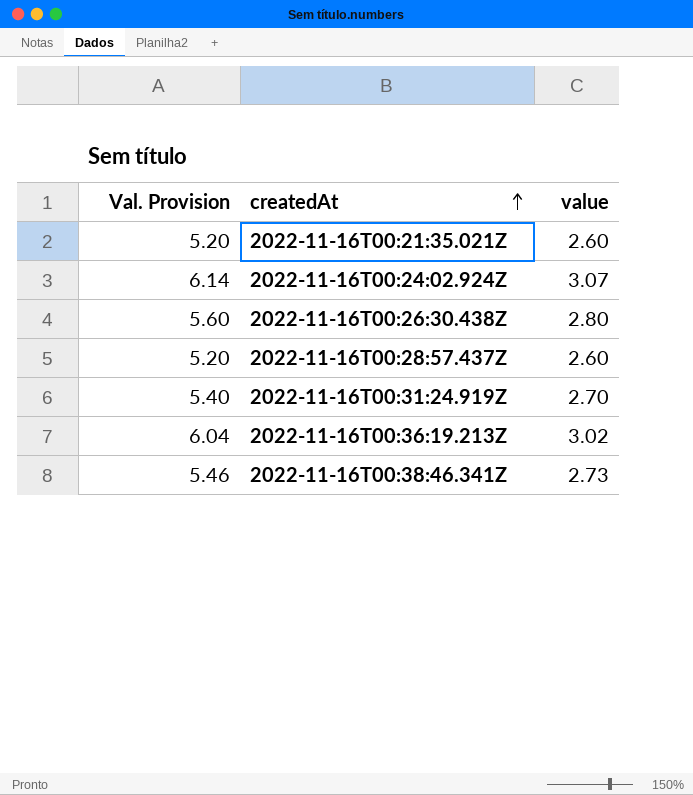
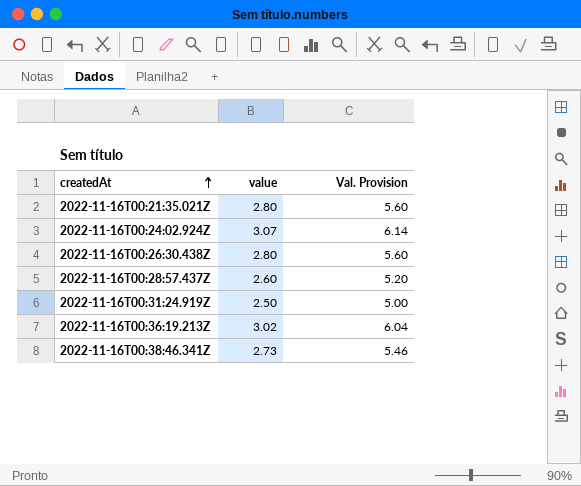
column Val. Provision | position: 1 -> 3
2022-11-16T00:21:35.021Z | value: 2.60 -> 2.80
2022-11-16T00:21:35.021Z | Val. Provision: 5.20 -> 5.60
2022-11-16T00:31:24.919Z | value: 2.70 -> 2.50
2022-11-16T00:31:24.919Z | Val. Provision: 5.40 -> 5.00

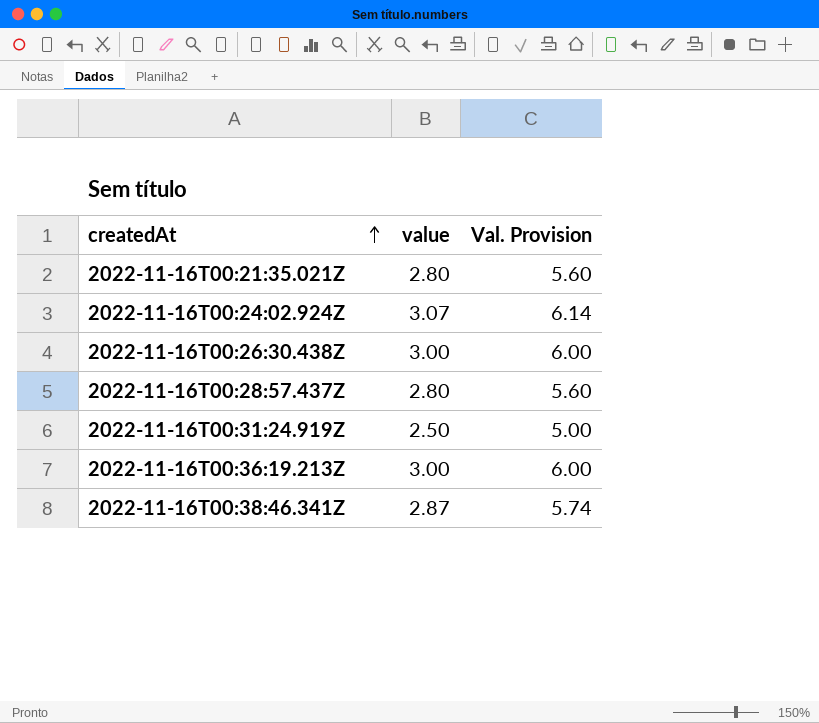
2022-11-16T00:26:30.438Z | value: 2.80 -> 3.00
2022-11-16T00:26:30.438Z | Val. Provision: 5.60 -> 6.00
2022-11-16T00:28:57.437Z | value: 2.60 -> 2.80
2022-11-16T00:28:57.437Z | Val. Provision: 5.20 -> 5.60
2022-11-16T00:36:19.213Z | value: 3.02 -> 3.00
2022-11-16T00:36:19.213Z | Val. Provision: 6.04 -> 6.00
2022-11-16T00:38:46.341Z | value: 2.73 -> 2.87
2022-11-16T00:38:46.341Z | Val. Provision: 5.46 -> 5.74

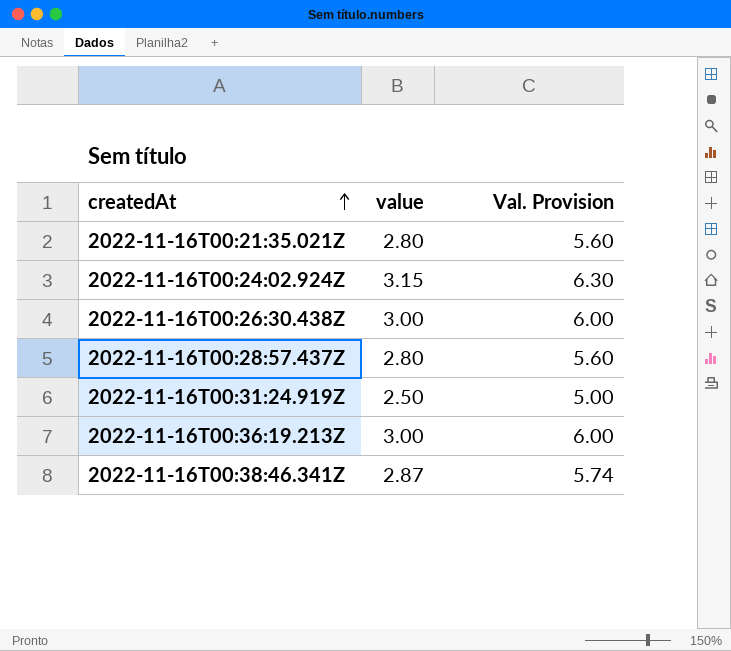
2022-11-16T00:24:02.924Z | value: 3.07 -> 3.15
2022-11-16T00:24:02.924Z | Val. Provision: 6.14 -> 6.30

